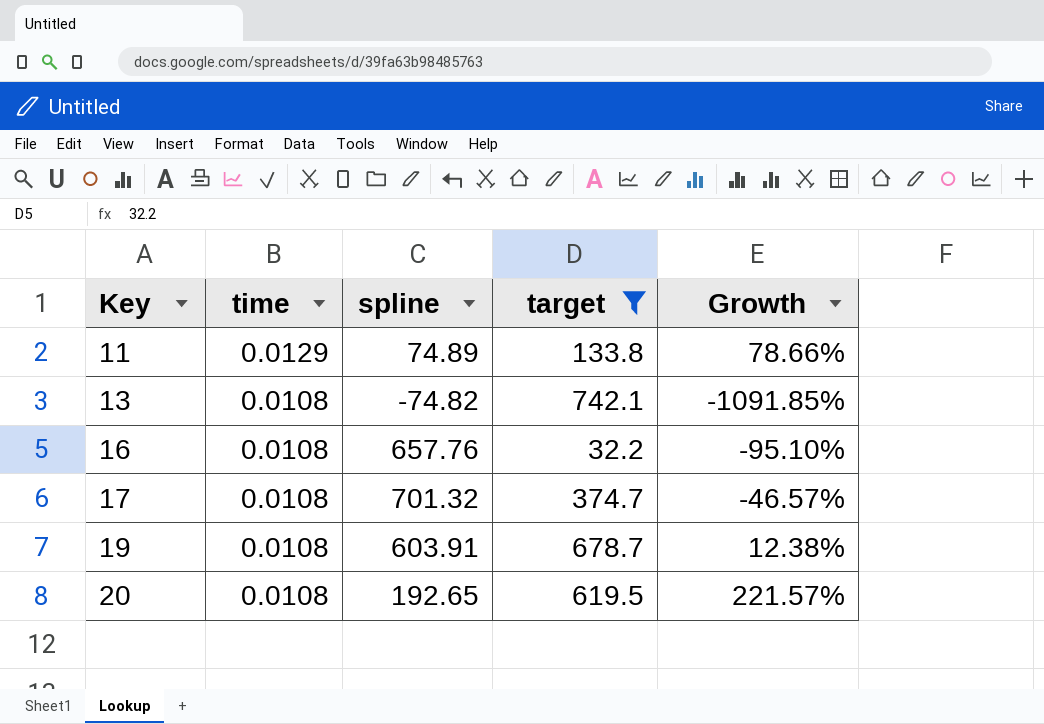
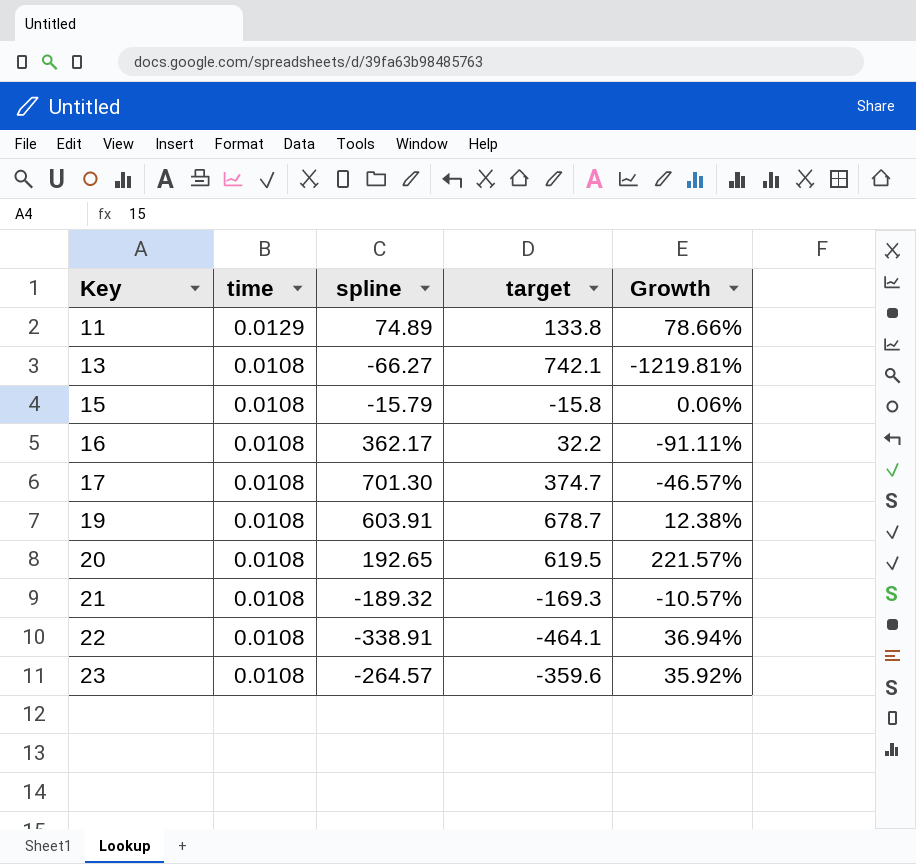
filter: target >= 32.2 -> none
13 | spline: -74.82 -> -66.27
13 | Growth: -1091.85% -> -1219.81%
16 | spline: 657.76 -> 362.17
16 | Growth: -95.10% -> -91.11%
17 | spline: 701.32 -> 701.30

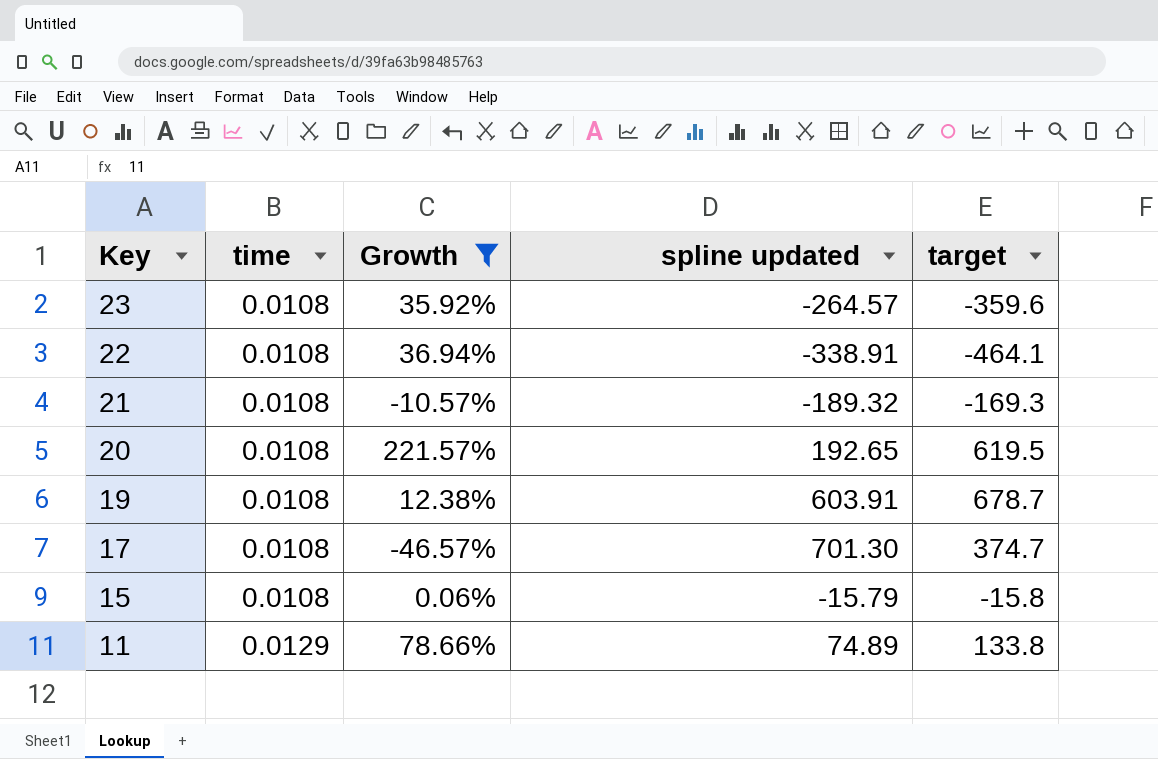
filter: none -> Growth >= -46.57%
row order: Key ascending -> Key descending
column Growth | position: 5 -> 3
column name: spline -> spline updated

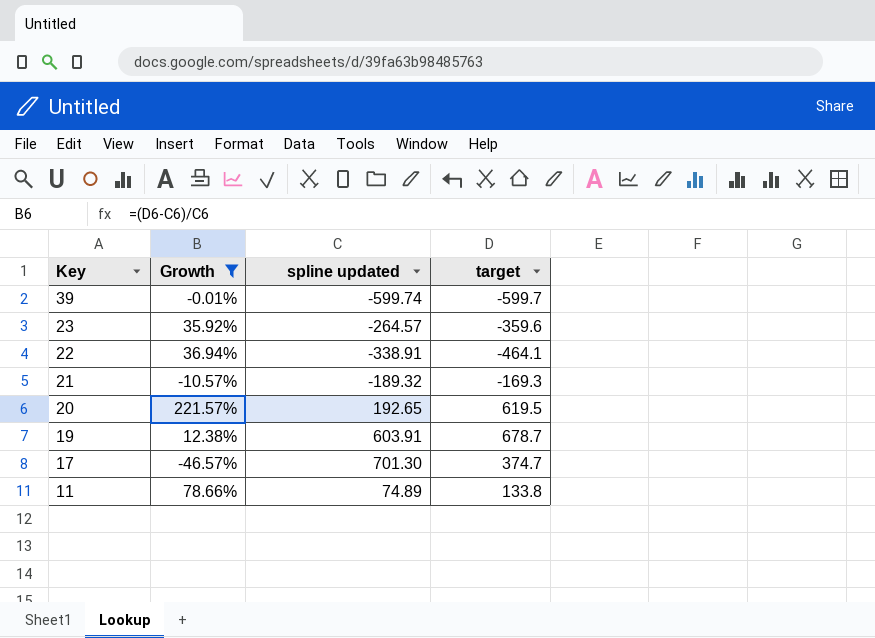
column time | position: 2 -> none
row 15: 0.0108 | 0.06% | -15.79 | -15.8 -> none
row 39: none -> -0.01% | -599.74 | -599.7

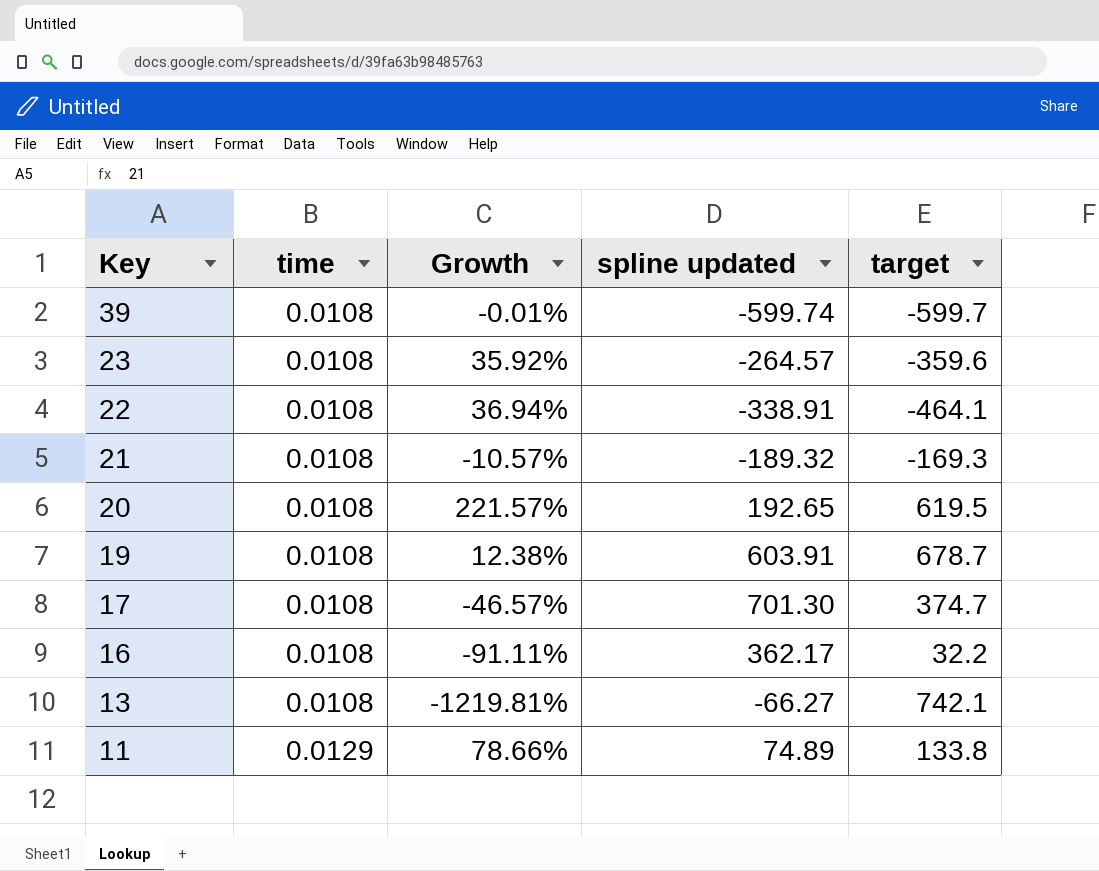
filter: Growth >= -46.57% -> none
column time | position: none -> 2

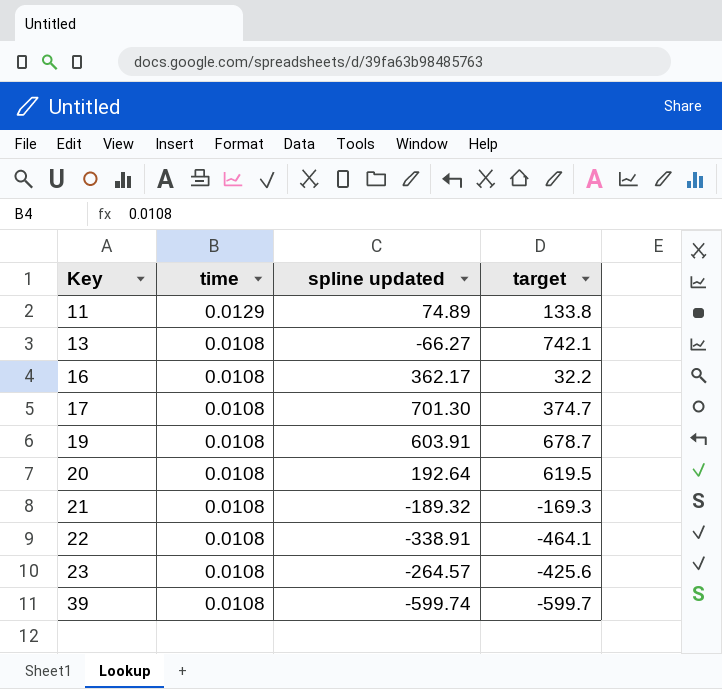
row order: Key descending -> Key ascending
column Growth | formula: ([target] - [spline updated]) / [spline updated] -> none
20 | spline updated: 192.65 -> 192.64
23 | target: -359.6 -> -425.6

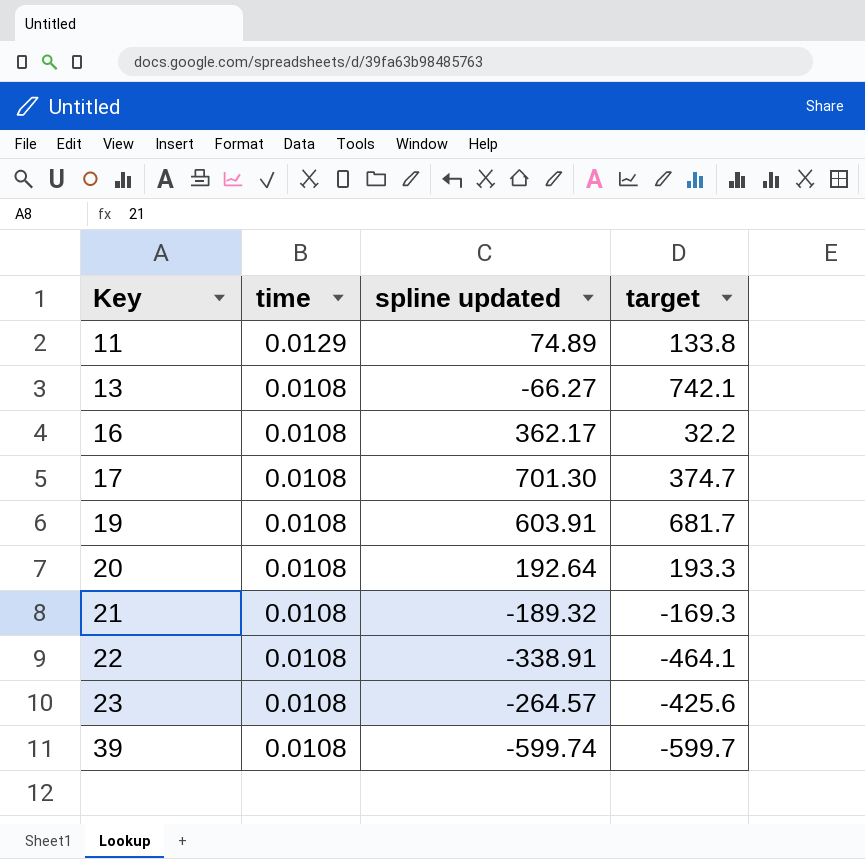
19 | target: 678.7 -> 681.7
20 | target: 619.5 -> 193.3

